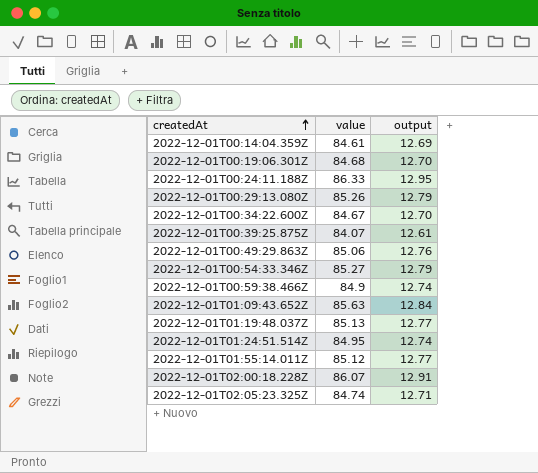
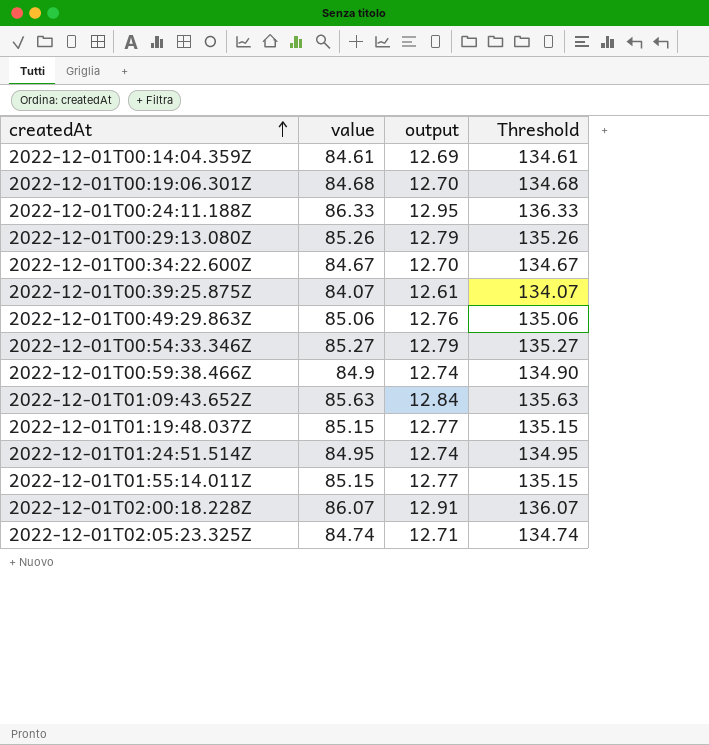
column Threshold | formula: none -> [value] + 50
2022-12-01T01:19:48.037Z | value: 85.13 -> 85.15
2022-12-01T01:55:14.011Z | value: 85.12 -> 85.15

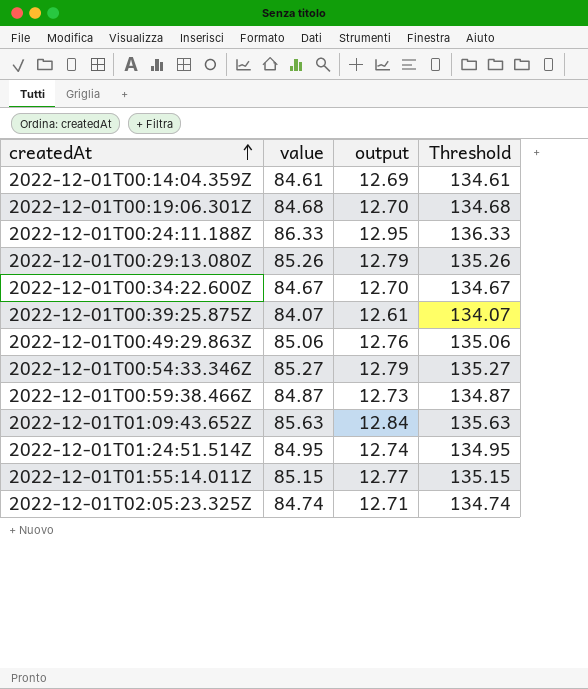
row 2022-12-01T01:19:48.037Z: 85.15 | 12.77 | 135.15 -> none
row 2022-12-01T02:00:18.228Z: 86.07 | 12.91 | 136.07 -> none
2022-12-01T00:59:38.466Z | value: 84.9 -> 84.87
2022-12-01T00:59:38.466Z | output: 12.74 -> 12.73
2022-12-01T00:59:38.466Z | Threshold: 134.90 -> 134.87

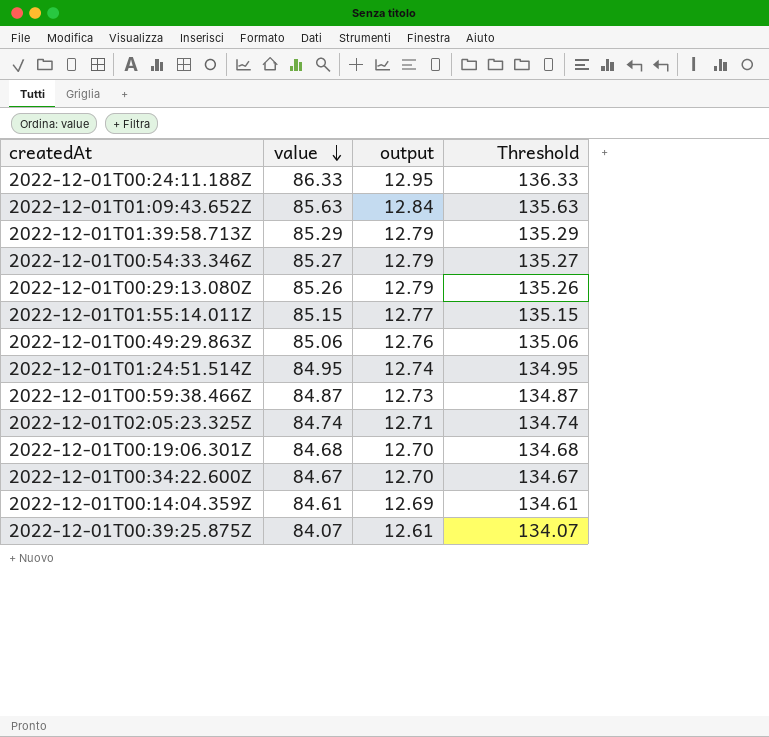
row order: createdAt ascending -> value descending
row 2022-12-01T01:39:58.713Z: none -> 85.29 | 12.79 | 135.29

